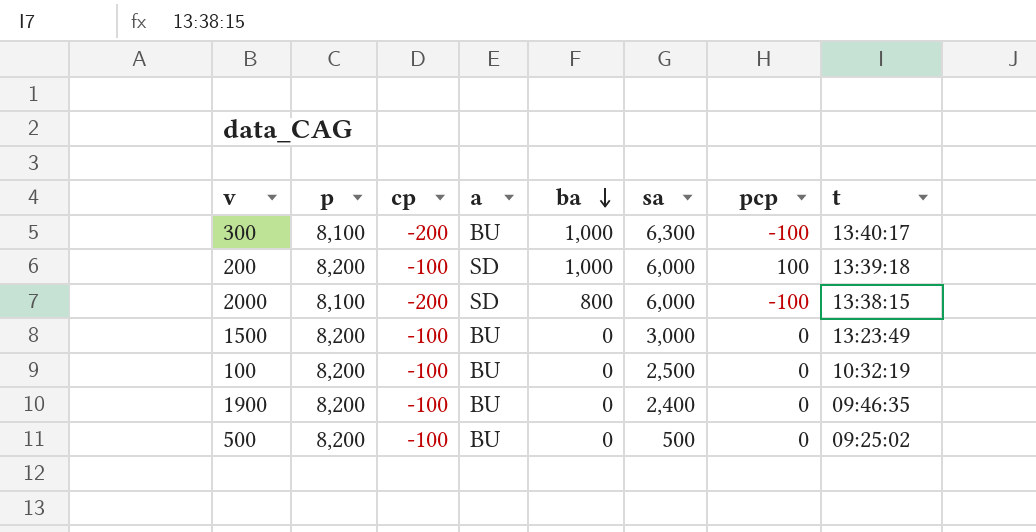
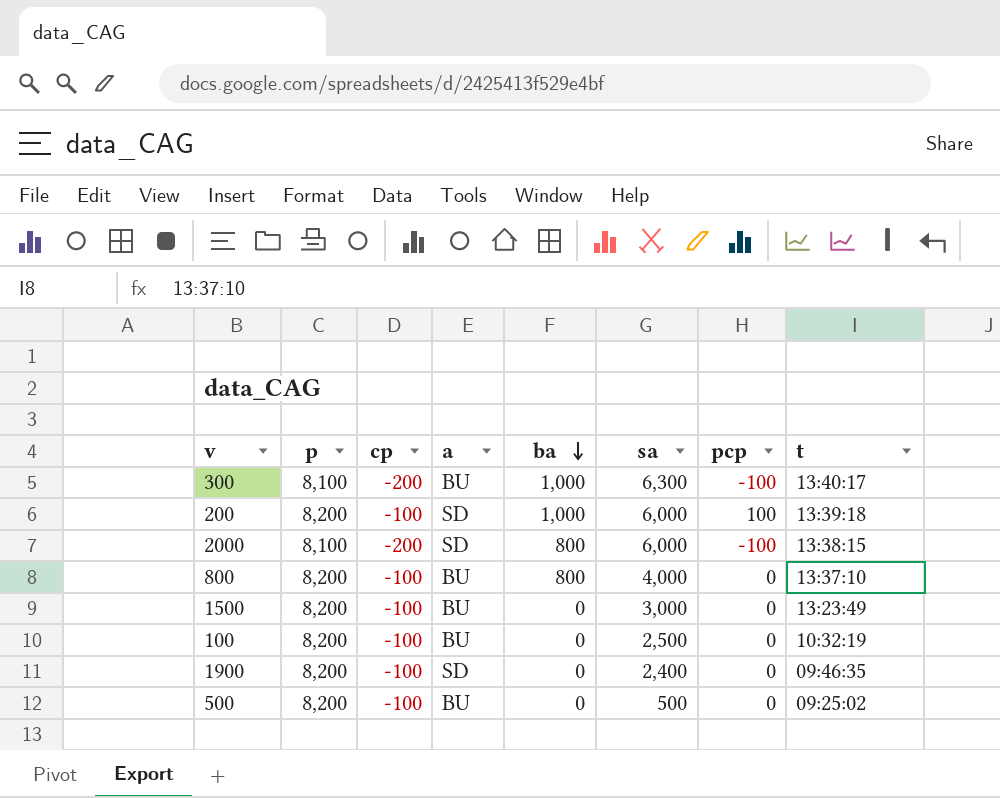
row 800: none -> 8,200 | -100 | BU | 800 | 4,000 | 0 | 13:37:10
1900 | a: BU -> SD

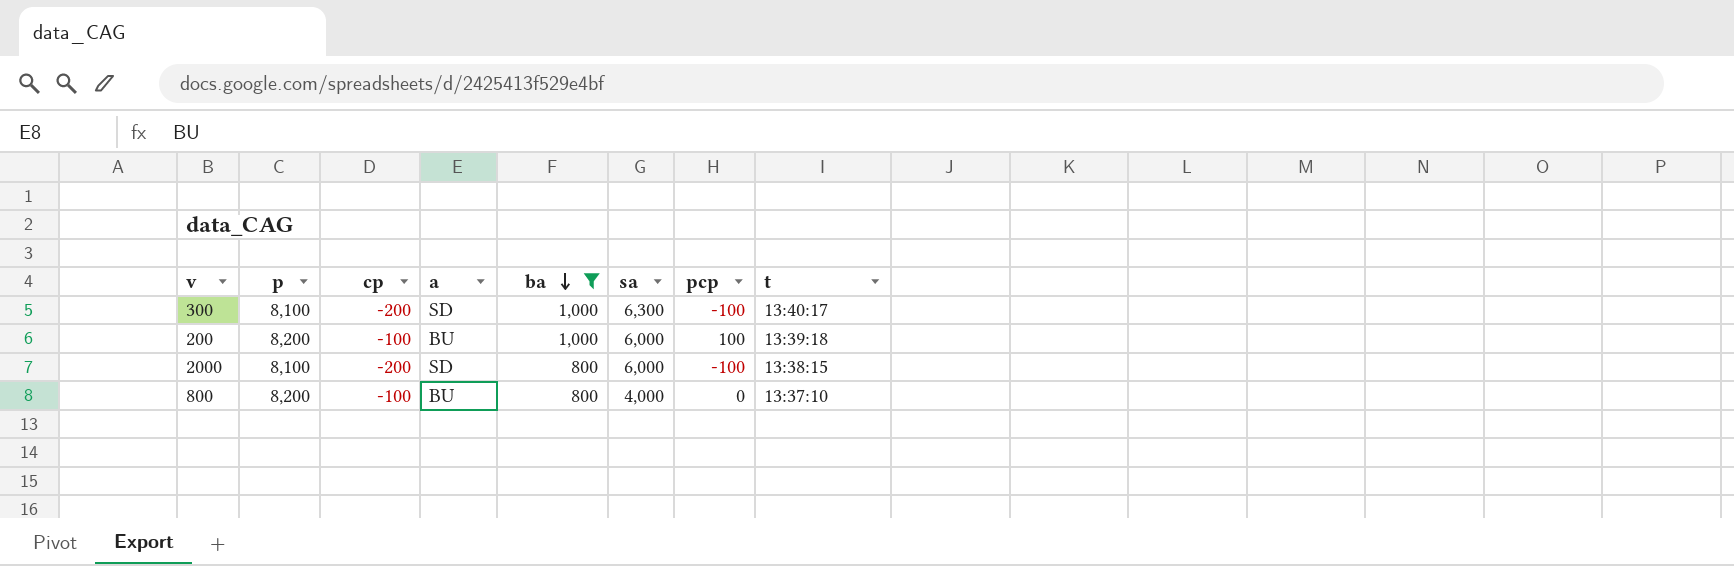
filter: none -> ba != 0
300 | a: BU -> SD
200 | a: SD -> BU

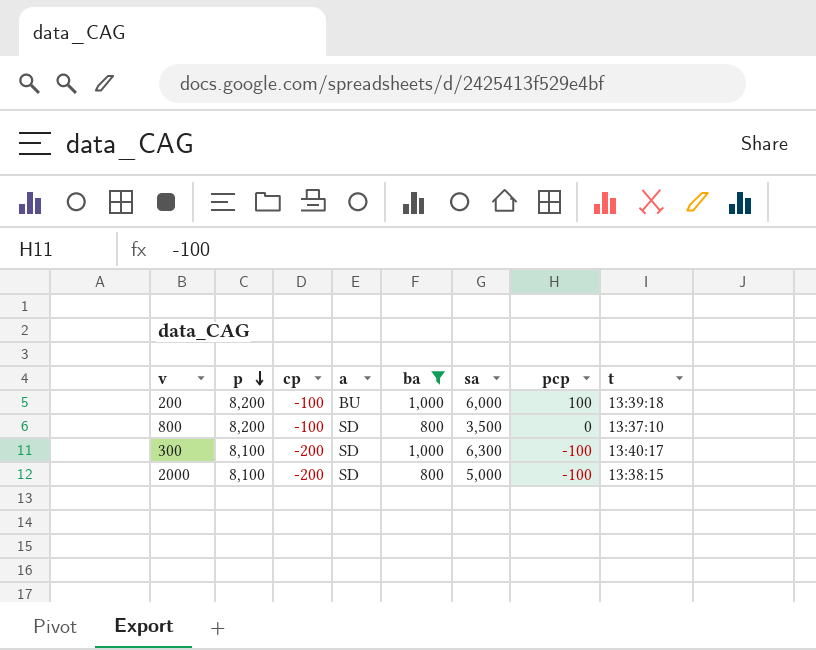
row order: ba descending -> p descending
800 | a: BU -> SD
800 | sa: 4,000 -> 3,500
2000 | sa: 6,000 -> 5,000

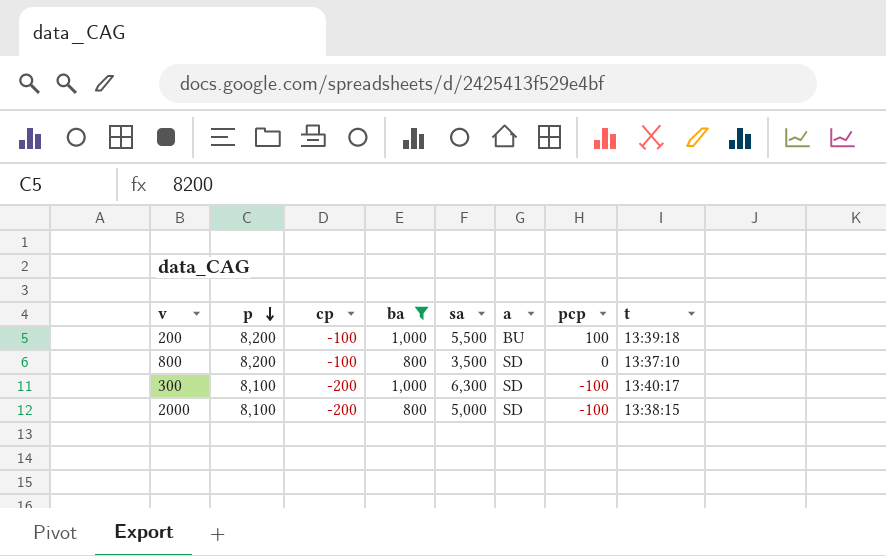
column a | position: 4 -> 6
200 | sa: 6,000 -> 5,500

